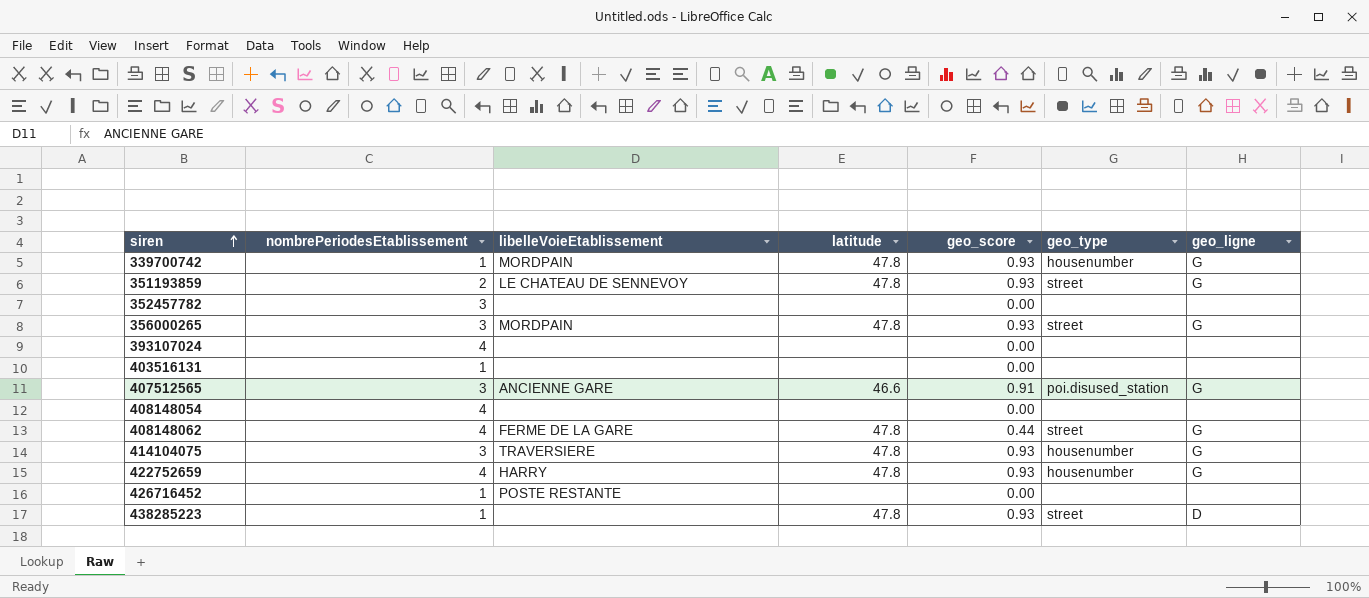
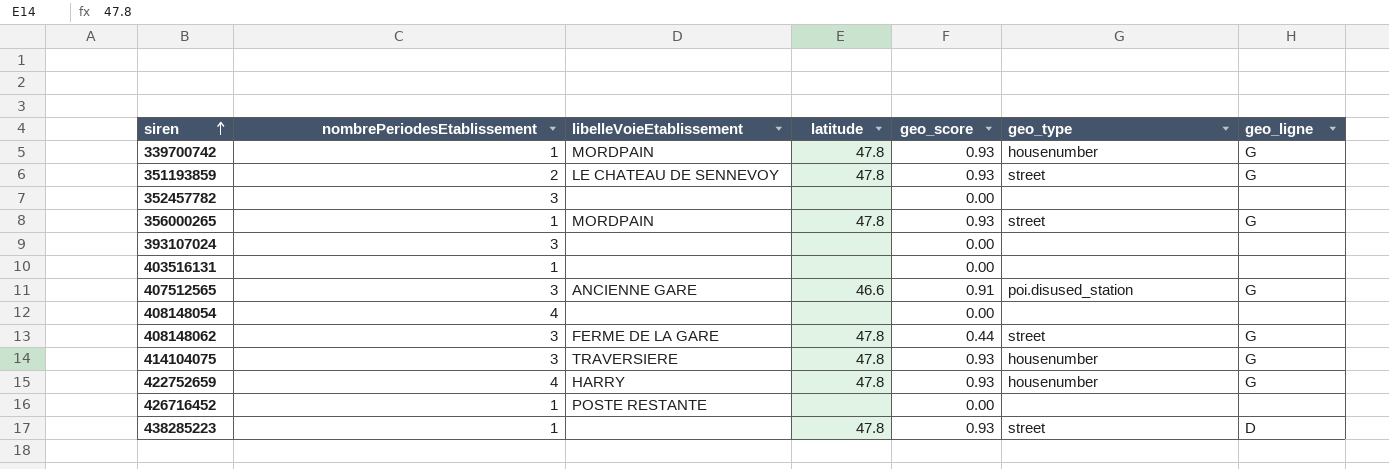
356000265 | nombrePeriodesEtablissement: 3 -> 1
393107024 | nombrePeriodesEtablissement: 4 -> 3
408148062 | nombrePeriodesEtablissement: 4 -> 3

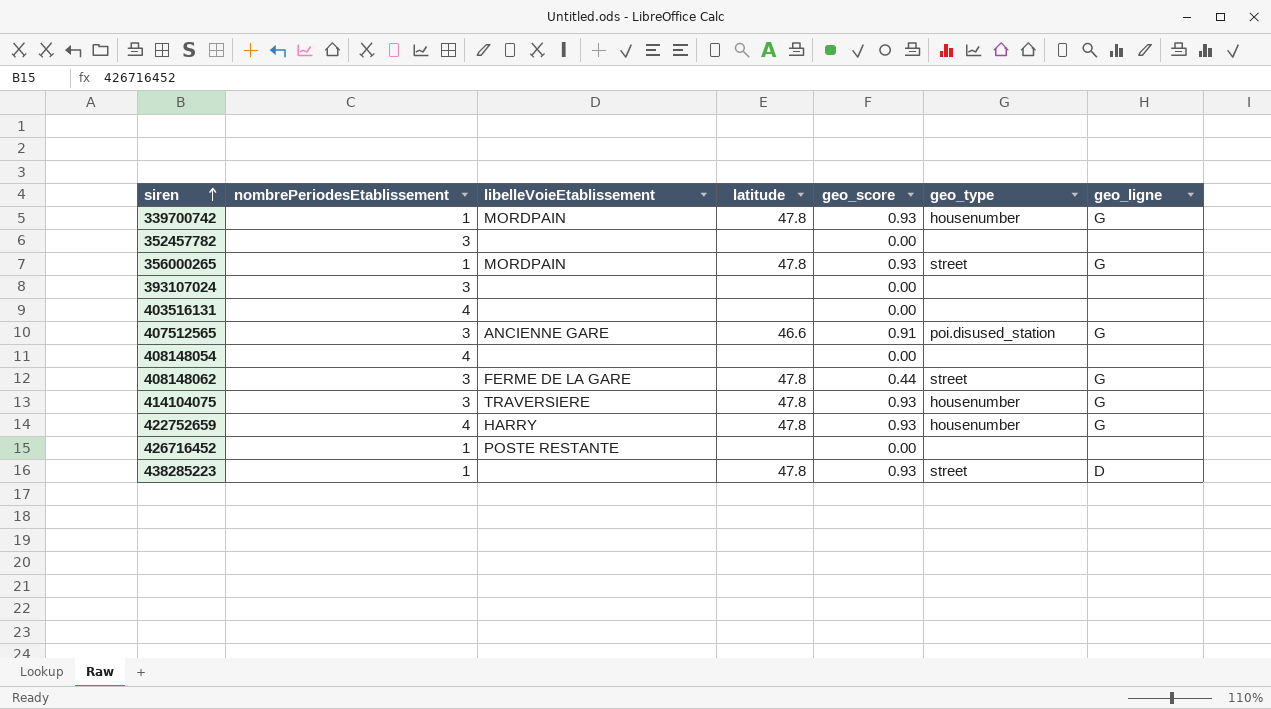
row 351193859: 2 | LE CHATEAU DE SENNEVOY | 47.8 | 0.93 | street | G -> none
403516131 | nombrePeriodesEtablissement: 1 -> 4

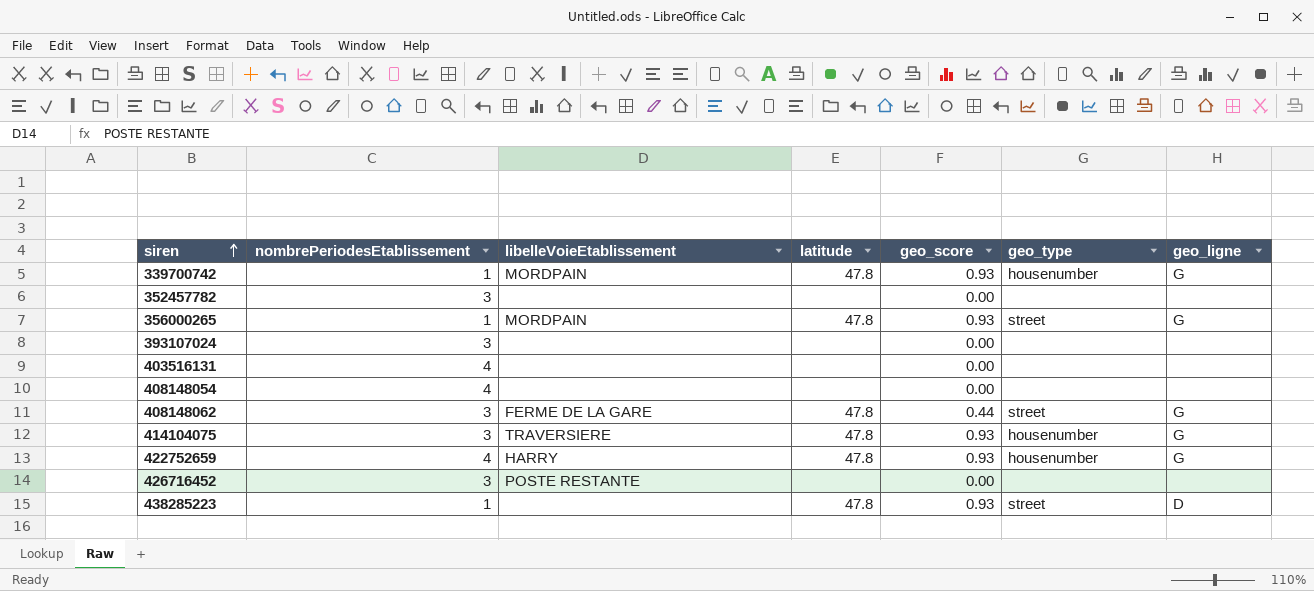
row 407512565: 3 | ANCIENNE GARE | 46.6 | 0.91 | poi.disused_station | G -> none
426716452 | nombrePeriodesEtablissement: 1 -> 3

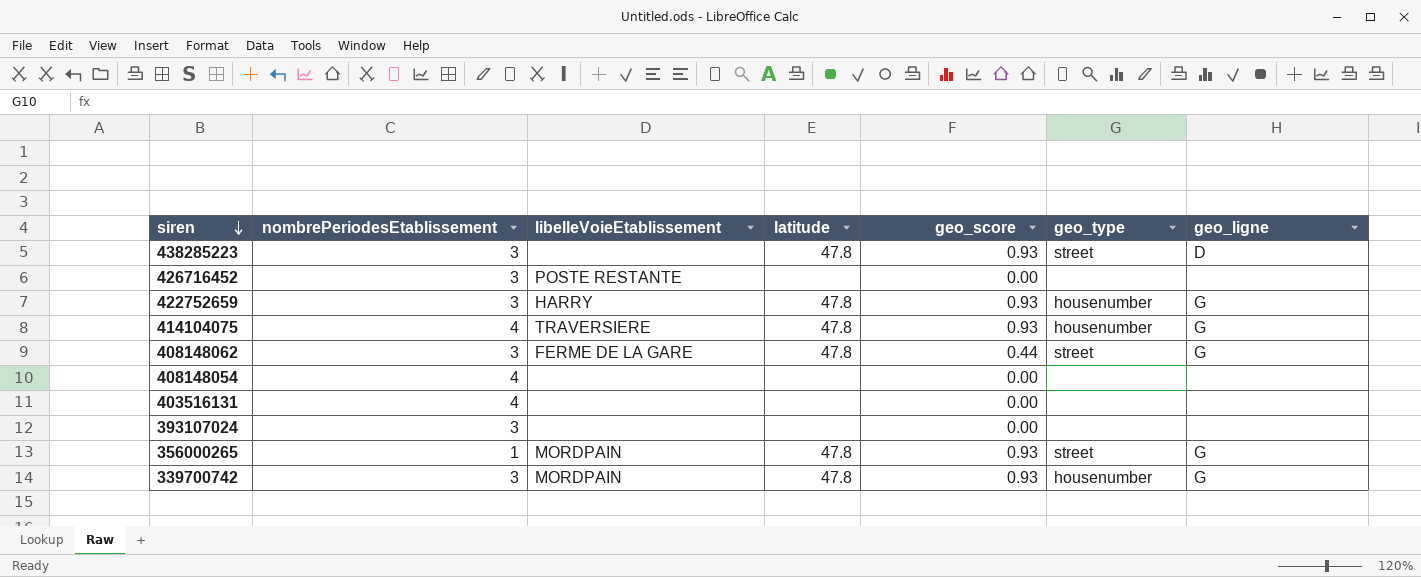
row order: siren ascending -> siren descending
row 352457782: 3 | none | none | 0.00 | none | none -> none
438285223 | nombrePeriodesEtablissement: 1 -> 3
422752659 | nombrePeriodesEtablissement: 4 -> 3
414104075 | nombrePeriodesEtablissement: 3 -> 4
339700742 | nombrePeriodesEtablissement: 1 -> 3

